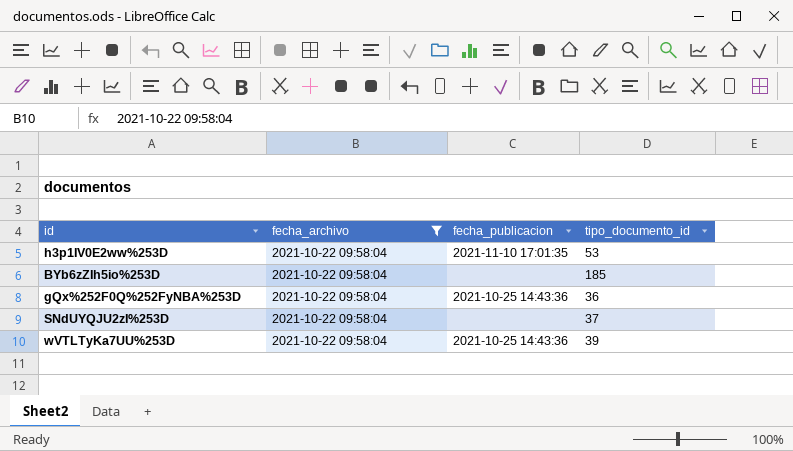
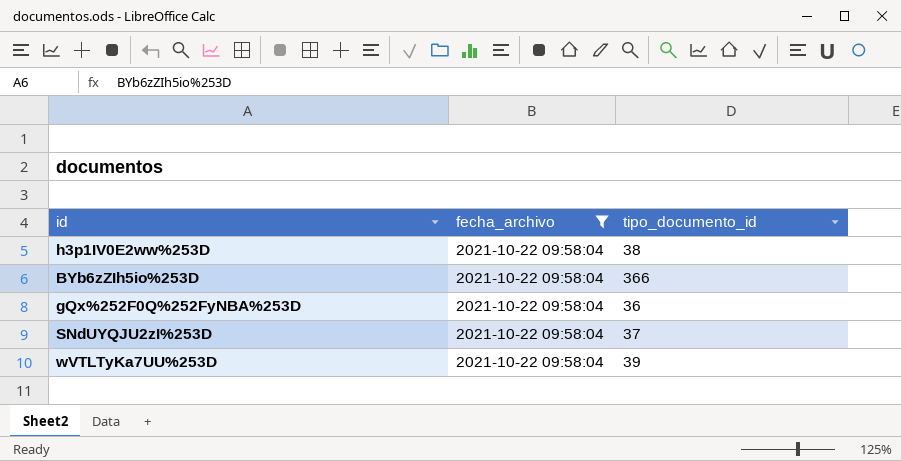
column fecha_publicacion | position: 3 -> none
h3p1IV0E2ww%253D | tipo_documento_id: 53 -> 38
BYb6zZIh5io%253D | tipo_documento_id: 185 -> 366

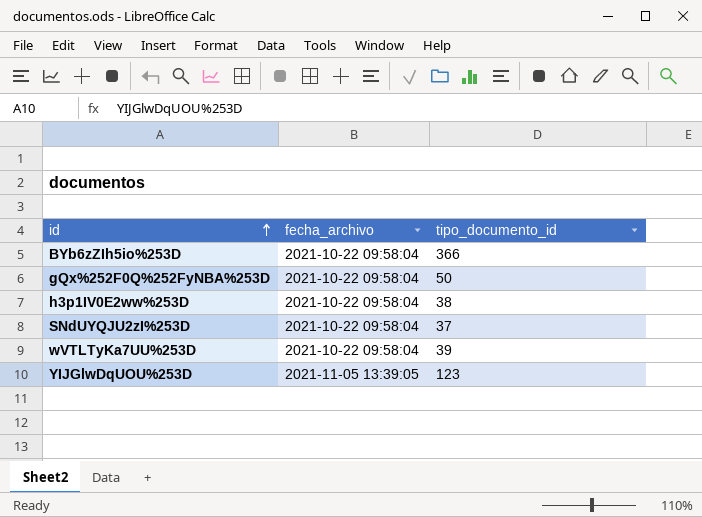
filter: fecha_archivo = 2021-10-22 09:58:04 -> none
row order: none -> id ascending
gQx%252F0Q%252FyNBA%253D | tipo_documento_id: 36 -> 50

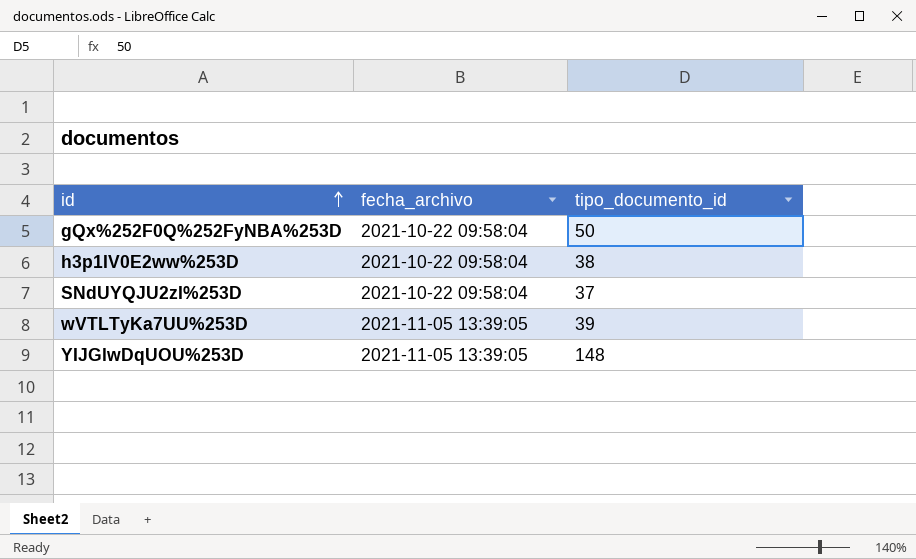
row BYb6zZIh5io%253D: 2021-10-22 09:58:04 | 366 -> none
wVTLTyKa7UU%253D | fecha_archivo: 2021-10-22 09:58:04 -> 2021-11-05 13:39:05
YIJGlwDqUOU%253D | tipo_documento_id: 123 -> 148

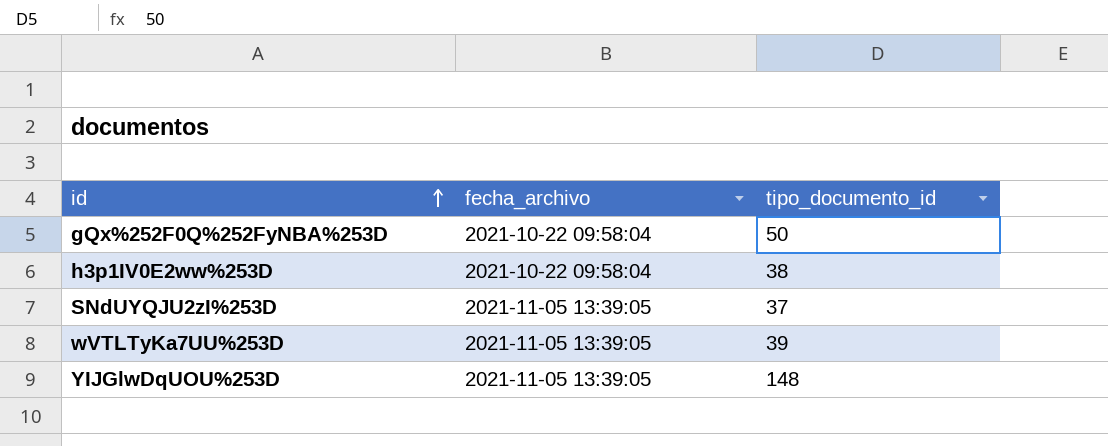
SNdUYQJU2zI%253D | fecha_archivo: 2021-10-22 09:58:04 -> 2021-11-05 13:39:05

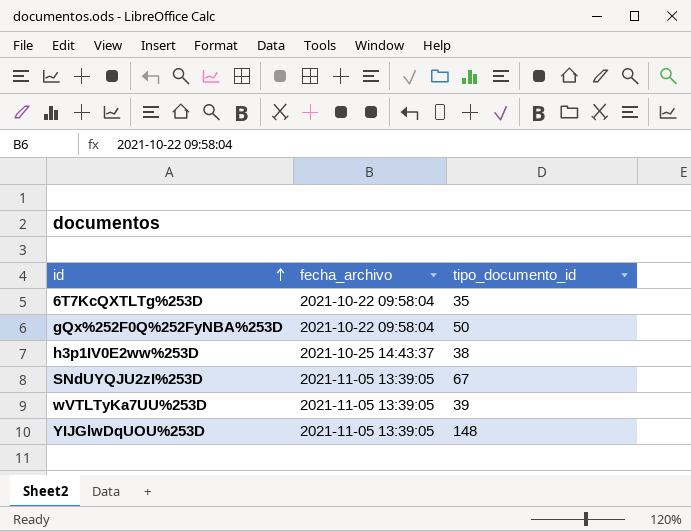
row 6T7KcQXTLTg%253D: none -> 2021-10-22 09:58:04 | 35
h3p1IV0E2ww%253D | fecha_archivo: 2021-10-22 09:58:04 -> 2021-10-25 14:43:37
SNdUYQJU2zI%253D | tipo_documento_id: 37 -> 67

